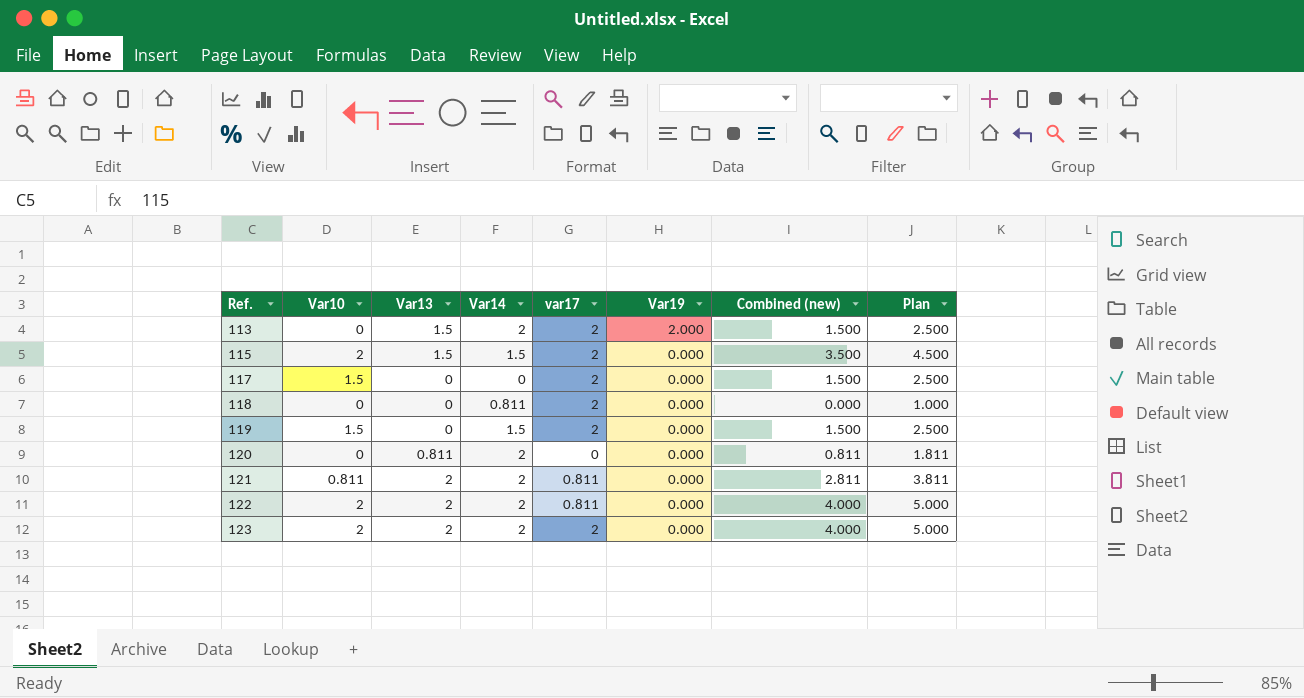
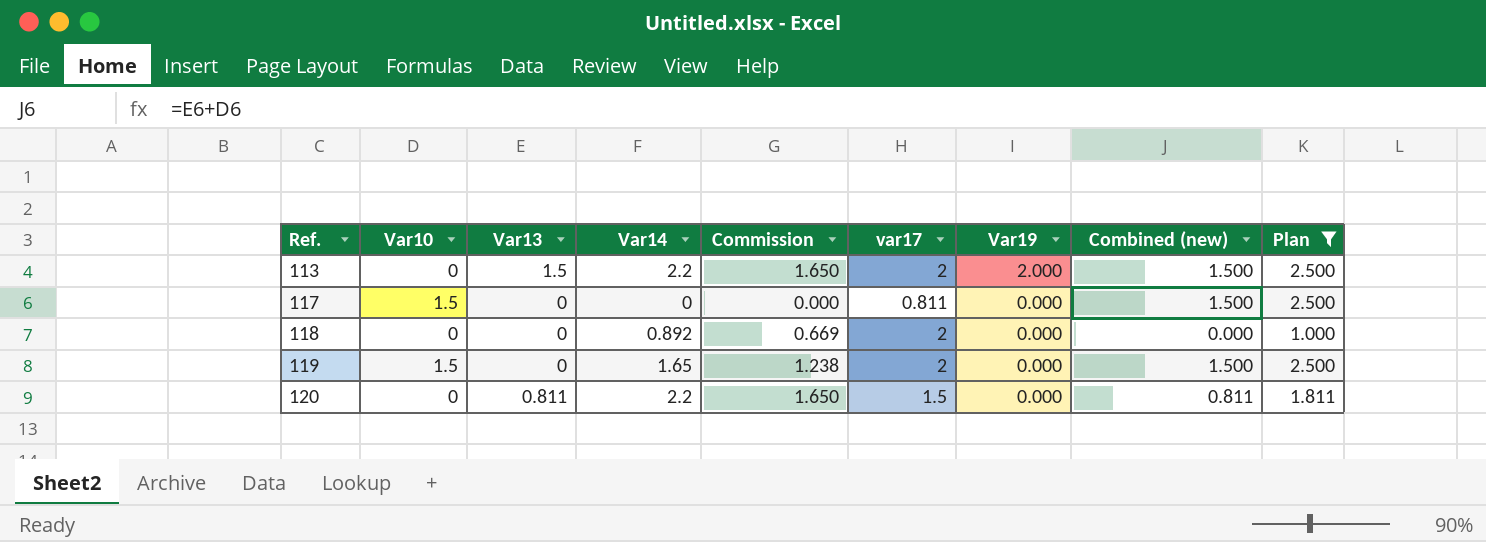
filter: none -> Plan <= 2.500
column Commission | formula: none -> [Var14] * 0.75
113 | Var14: 2 -> 2.2
117 | var17: 2 -> 0.811
118 | Var14: 0.811 -> 0.892
119 | Var14: 1.5 -> 1.65
120 | Var14: 2 -> 2.2
120 | var17: 0 -> 1.5

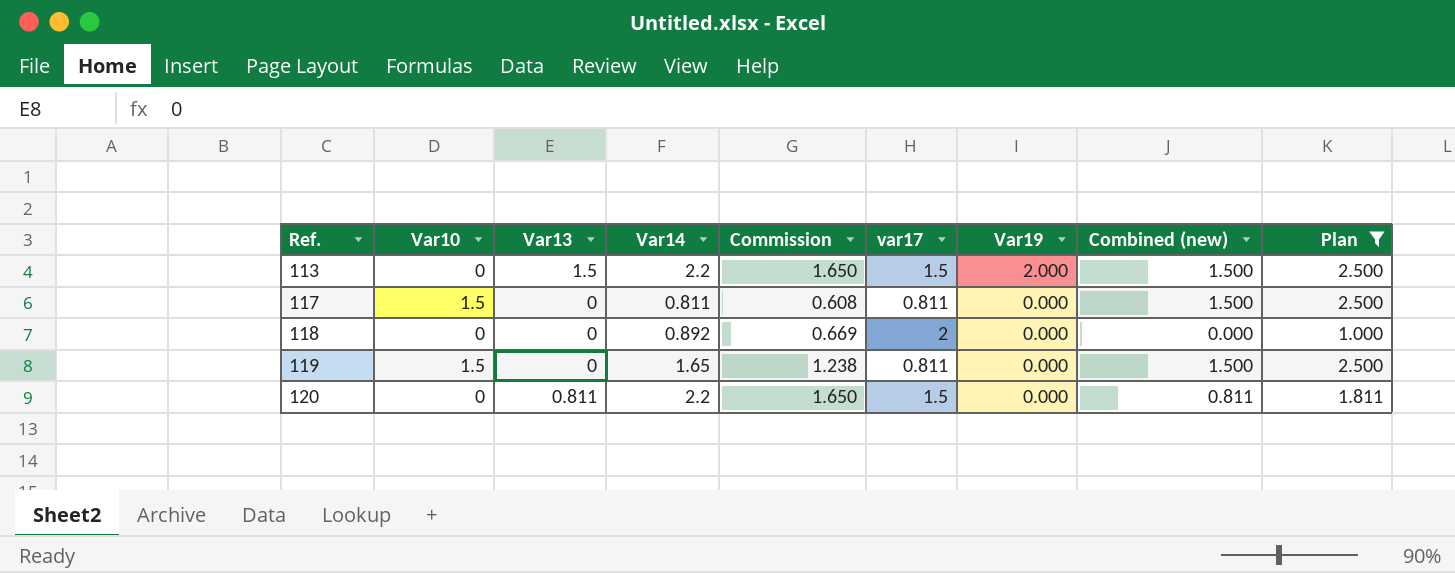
113 | var17: 2 -> 1.5
117 | Var14: 0 -> 0.811
117 | Commission: 0.000 -> 0.608
119 | var17: 2 -> 0.811

